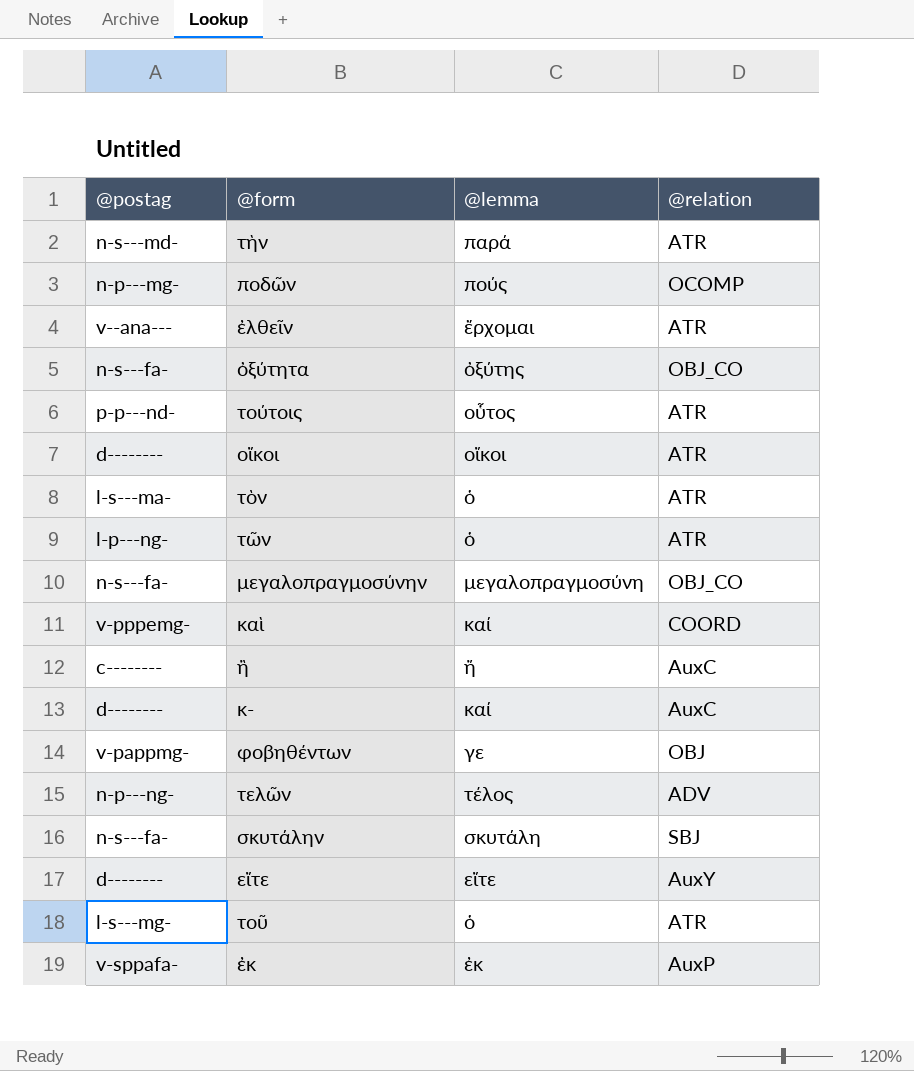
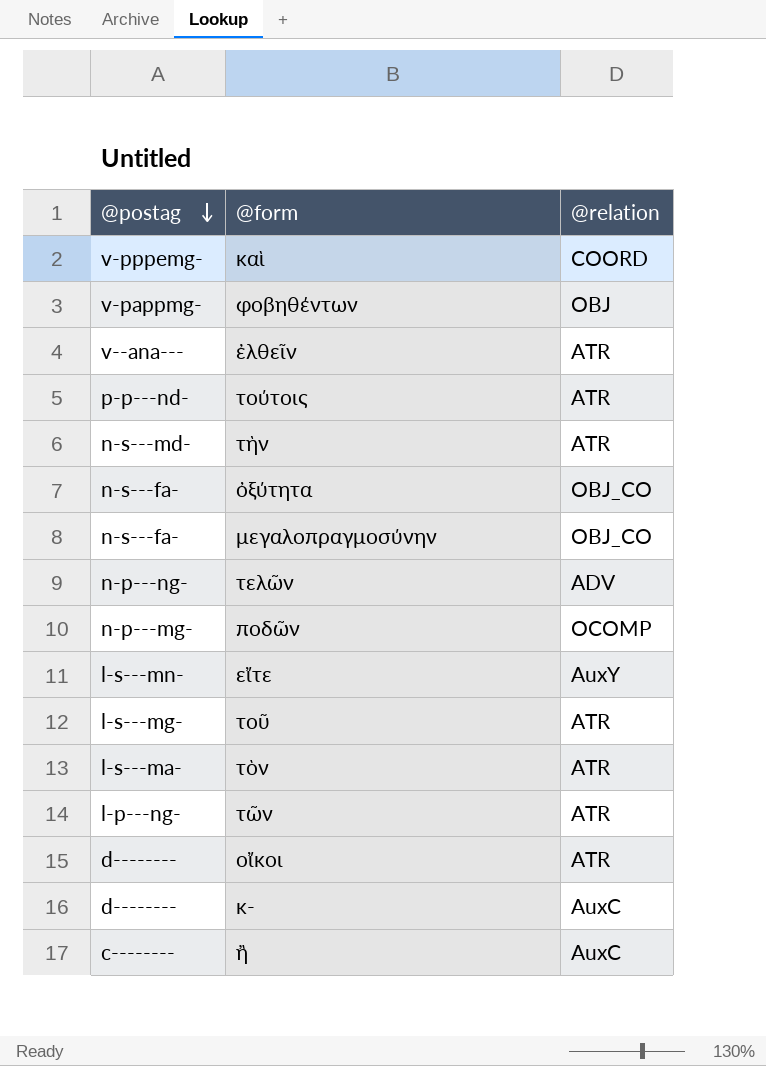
row order: none -> @postag descending
column @lemma | position: 3 -> none
row σκυτάλην: n-s---fa- | σκυτάλη | SBJ -> none
row ἐκ: v-sppafa- | ἐκ | AuxP -> none
εἴτε | @postag: d-------- -> l-s---mn-

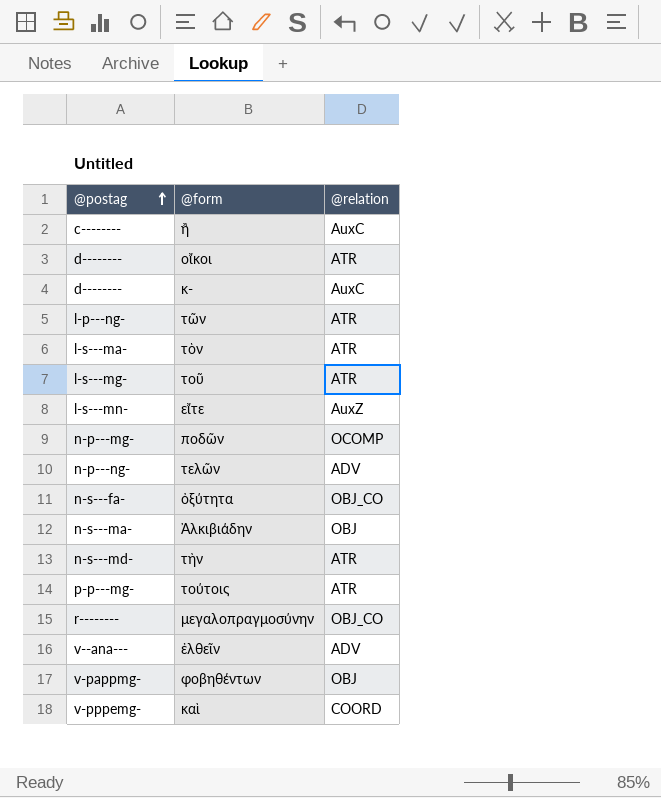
row order: @postag descending -> @postag ascending
εἴτε | @relation: AuxY -> AuxZ
row Ἀλκιβιάδην: none -> n-s---ma- | OBJ
τούτοις | @postag: p-p---nd- -> p-p---mg-
μεγαλοπραγμοσύνην | @postag: n-s---fa- -> r--------
ἐλθεῖν | @relation: ATR -> ADV

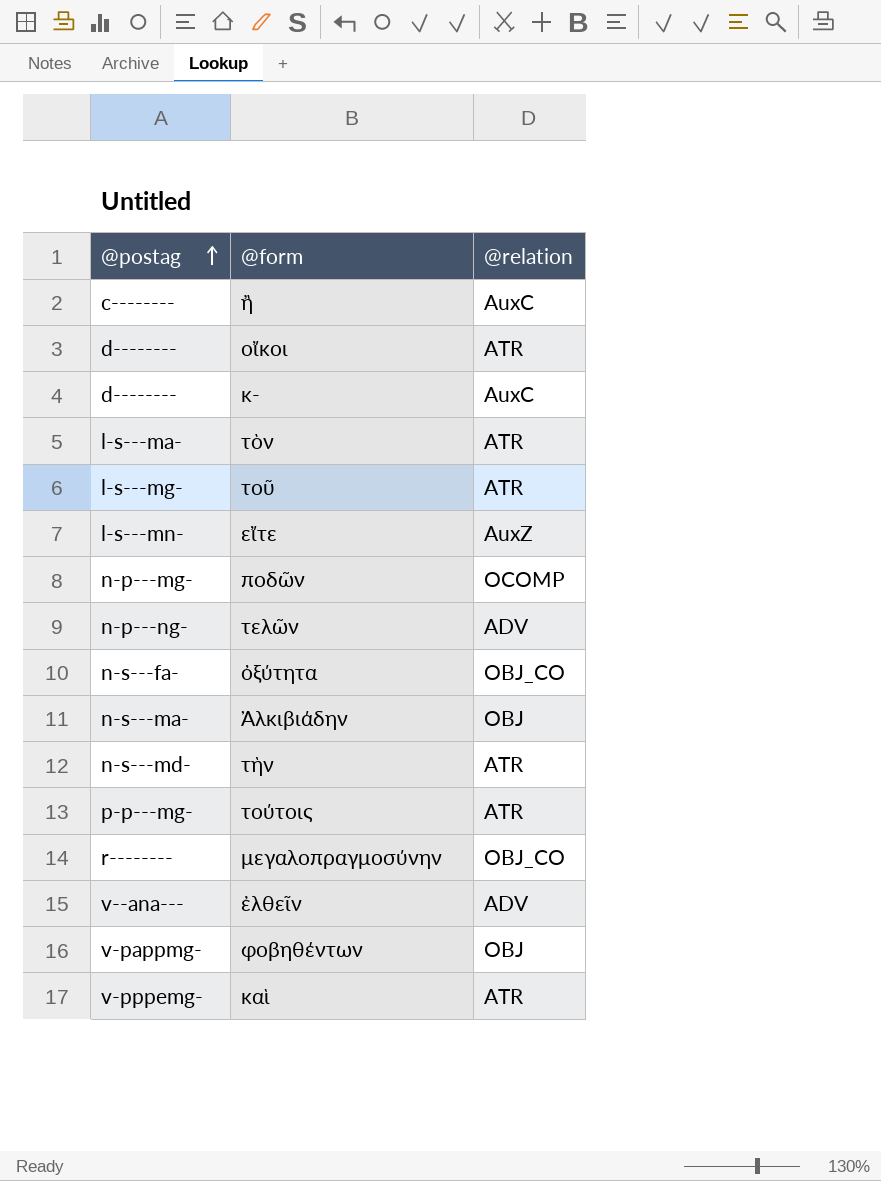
row τῶν: l-p---ng- | ATR -> none
καὶ | @relation: COORD -> ATR

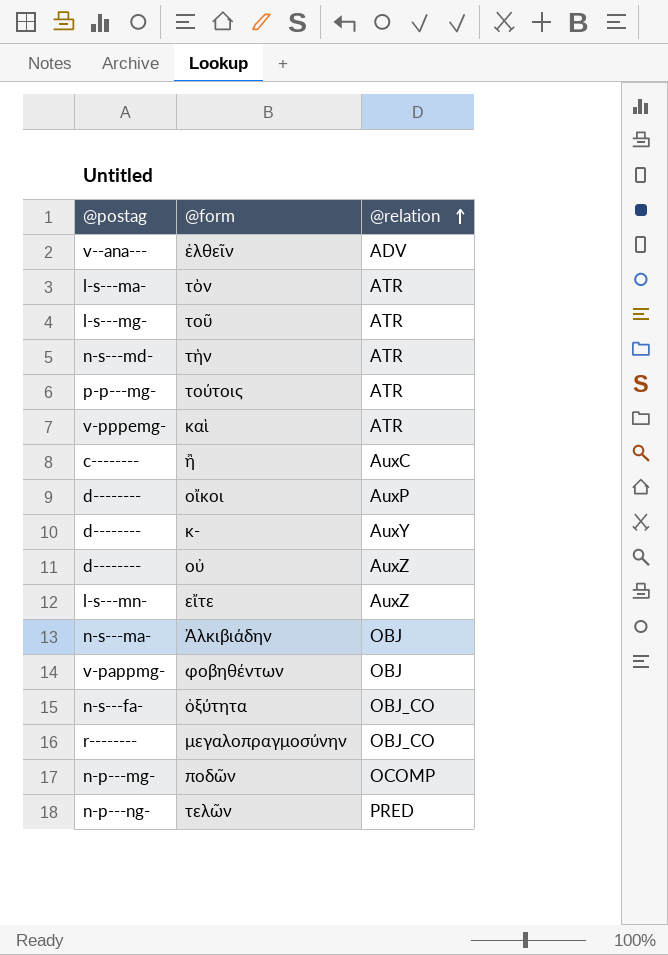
row order: @postag ascending -> @relation ascending
οἴκοι | @relation: ATR -> AuxP
κ- | @relation: AuxC -> AuxY
row οὐ: none -> d-------- | AuxZ
τελῶν | @relation: ADV -> PRED

